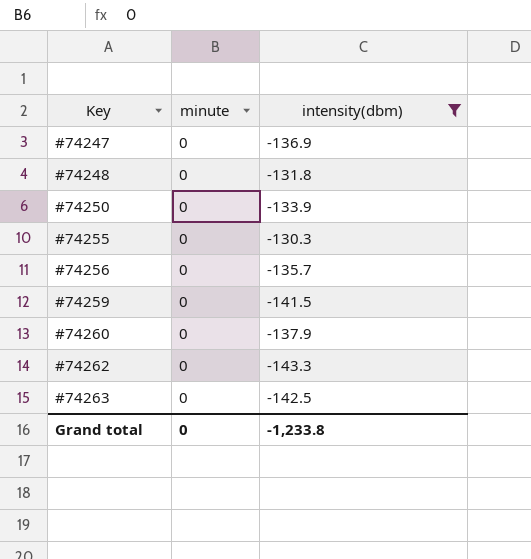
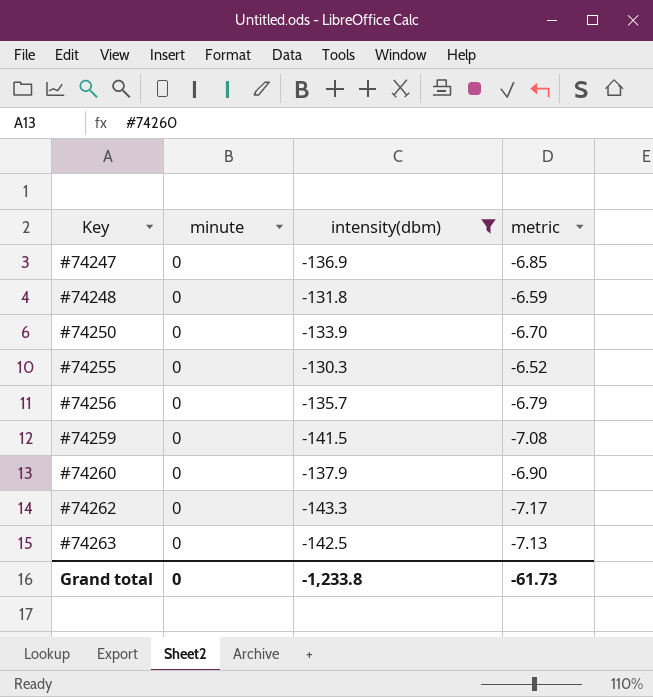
column metric | formula: none -> [intensity(dbm)] * 0.05

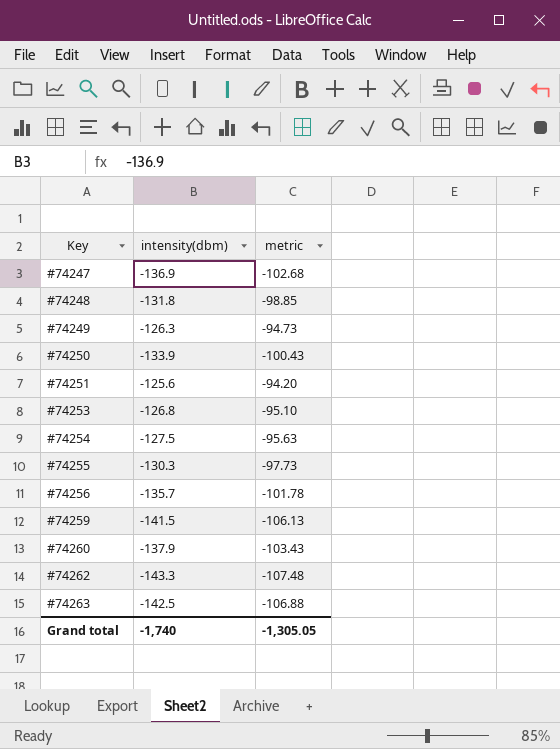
filter: intensity(dbm) <= -130.3 -> none
column minute | position: 2 -> none
column metric | formula: [intensity(dbm)] * 0.05 -> [intensity(dbm)] * 0.75
Grand total | intensity(dbm): -1,233.8 -> -1,740
Grand total | metric: -61.73 -> -1,305.05

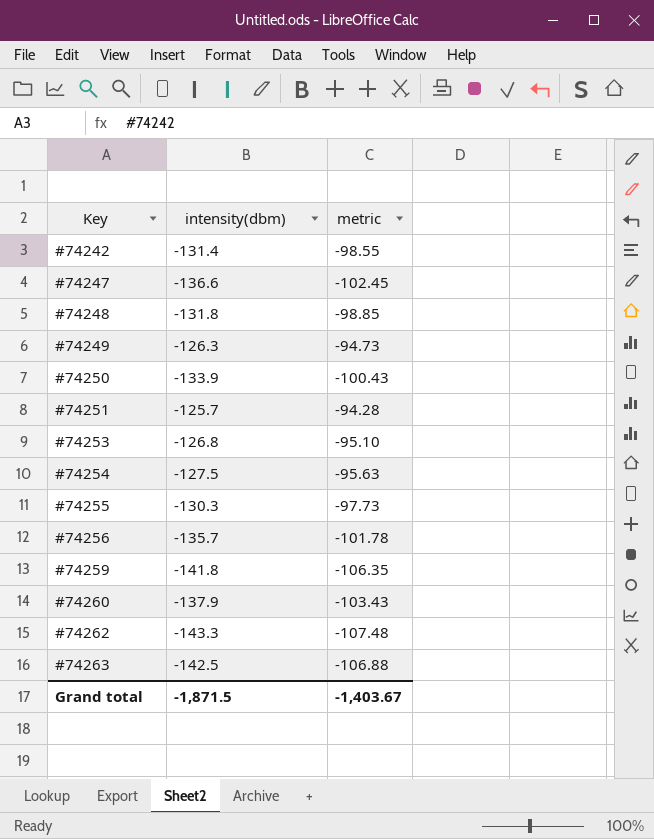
row #74242: none -> -131.4 | -98.55
#74247 | intensity(dbm): -136.9 -> -136.6
#74247 | metric: -102.68 -> -102.45
#74251 | intensity(dbm): -125.6 -> -125.7
#74251 | metric: -94.20 -> -94.28
#74259 | intensity(dbm): -141.5 -> -141.8
#74259 | metric: -106.13 -> -106.35
Grand total | intensity(dbm): -1,740 -> -1,871.5
Grand total | metric: -1,305.05 -> -1,403.67

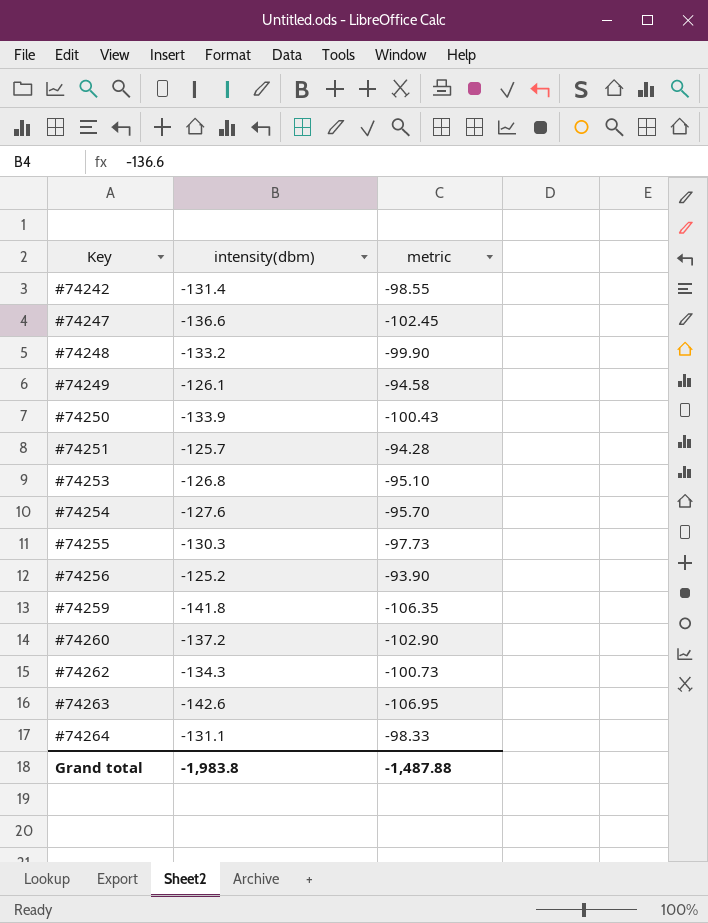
#74248 | intensity(dbm): -131.8 -> -133.2
#74248 | metric: -98.85 -> -99.90
#74249 | intensity(dbm): -126.3 -> -126.1
#74249 | metric: -94.73 -> -94.58
#74254 | intensity(dbm): -127.5 -> -127.6
#74254 | metric: -95.63 -> -95.70
#74256 | intensity(dbm): -135.7 -> -125.2
#74256 | metric: -101.78 -> -93.90
#74260 | intensity(dbm): -137.9 -> -137.2
#74260 | metric: -103.43 -> -102.90
#74262 | intensity(dbm): -143.3 -> -134.3
#74262 | metric: -107.48 -> -100.73
#74263 | intensity(dbm): -142.5 -> -142.6
#74263 | metric: -106.88 -> -106.95
row #74264: none -> -131.1 | -98.33
Grand total | intensity(dbm): -1,871.5 -> -1,983.8
Grand total | metric: -1,403.67 -> -1,487.88

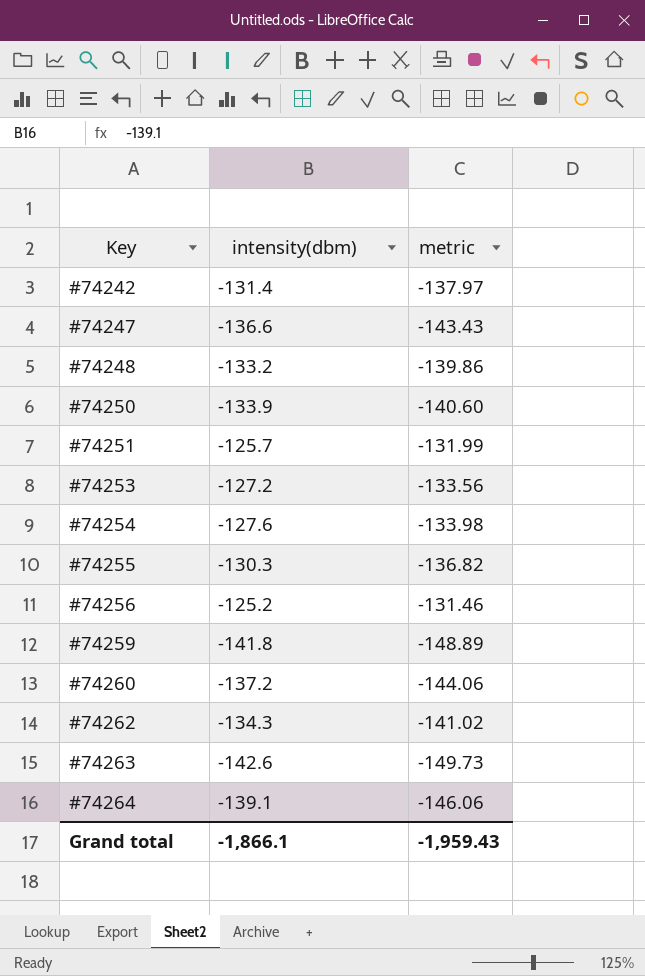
column metric | formula: [intensity(dbm)] * 0.75 -> [intensity(dbm)] * 1.05
row #74249: -126.1 | -94.58 -> none
#74253 | intensity(dbm): -126.8 -> -127.2
#74264 | intensity(dbm): -131.1 -> -139.1
Grand total | intensity(dbm): -1,983.8 -> -1,866.1
Grand total | metric: -1,487.88 -> -1,959.43

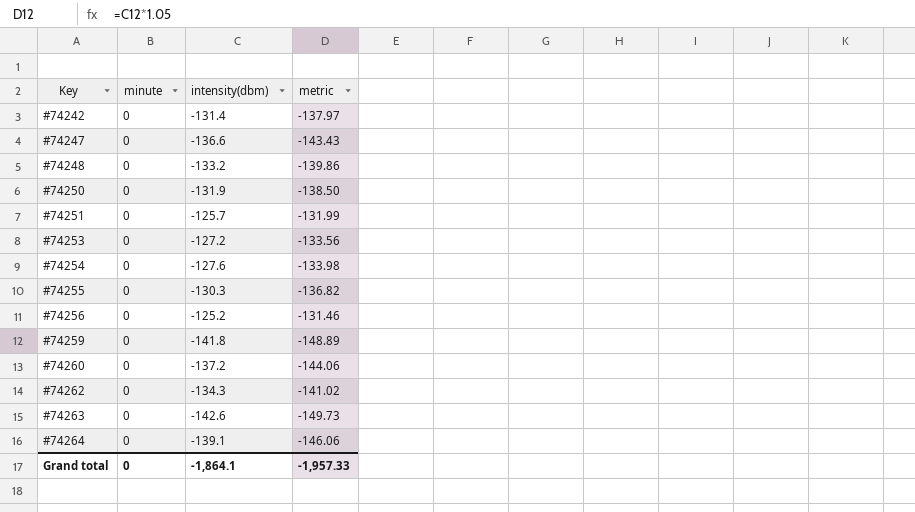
column minute | position: none -> 2
#74250 | intensity(dbm): -133.9 -> -131.9
#74250 | metric: -140.60 -> -138.50
Grand total | intensity(dbm): -1,866.1 -> -1,864.1
Grand total | metric: -1,959.43 -> -1,957.33

